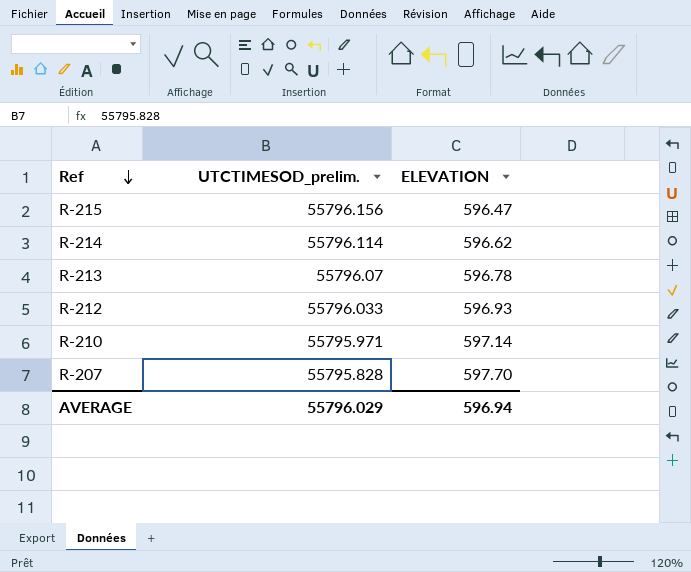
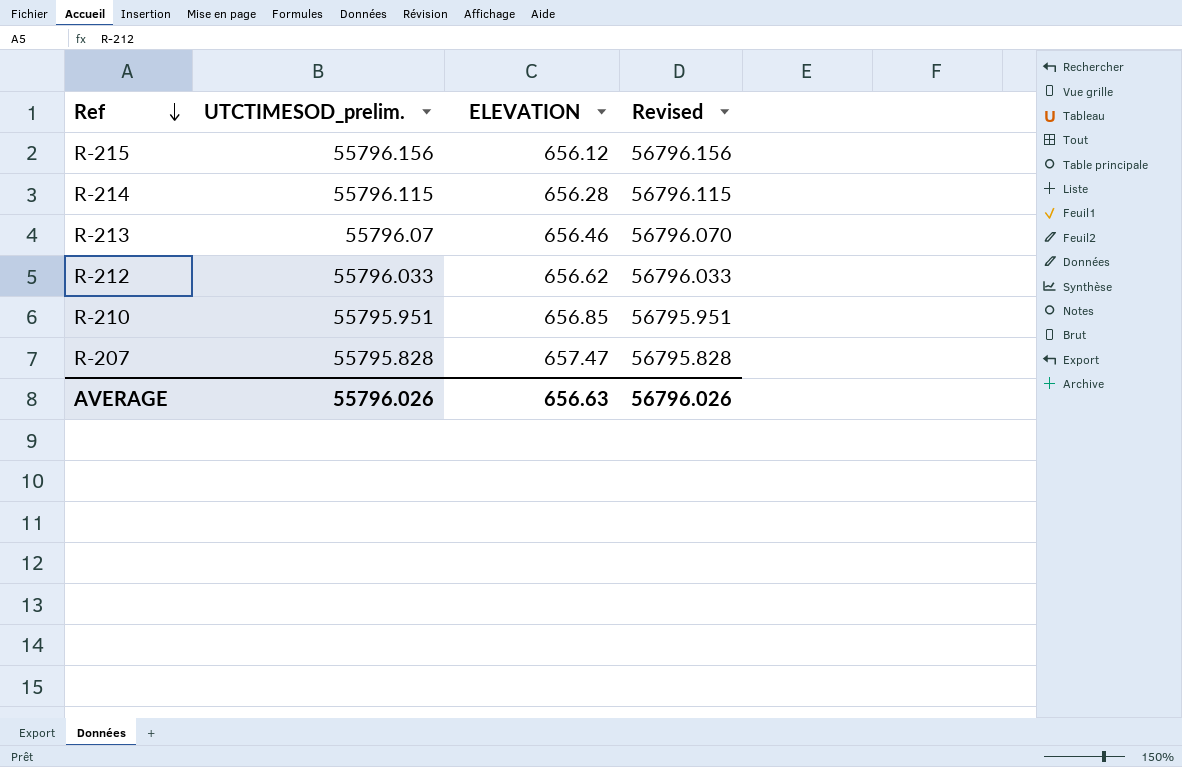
column Revised | formula: none -> [UTCTIMESOD_prelim.] + 1000
R-215 | ELEVATION: 596.47 -> 656.12
R-214 | UTCTIMESOD_prelim.: 55796.114 -> 55796.115
R-214 | ELEVATION: 596.62 -> 656.28
R-213 | ELEVATION: 596.78 -> 656.46
R-212 | ELEVATION: 596.93 -> 656.62
R-210 | UTCTIMESOD_prelim.: 55795.971 -> 55795.951
R-210 | ELEVATION: 597.14 -> 656.85
R-207 | ELEVATION: 597.70 -> 657.47
AVERAGE | UTCTIMESOD_prelim.: 55796.029 -> 55796.026
AVERAGE | ELEVATION: 596.94 -> 656.63

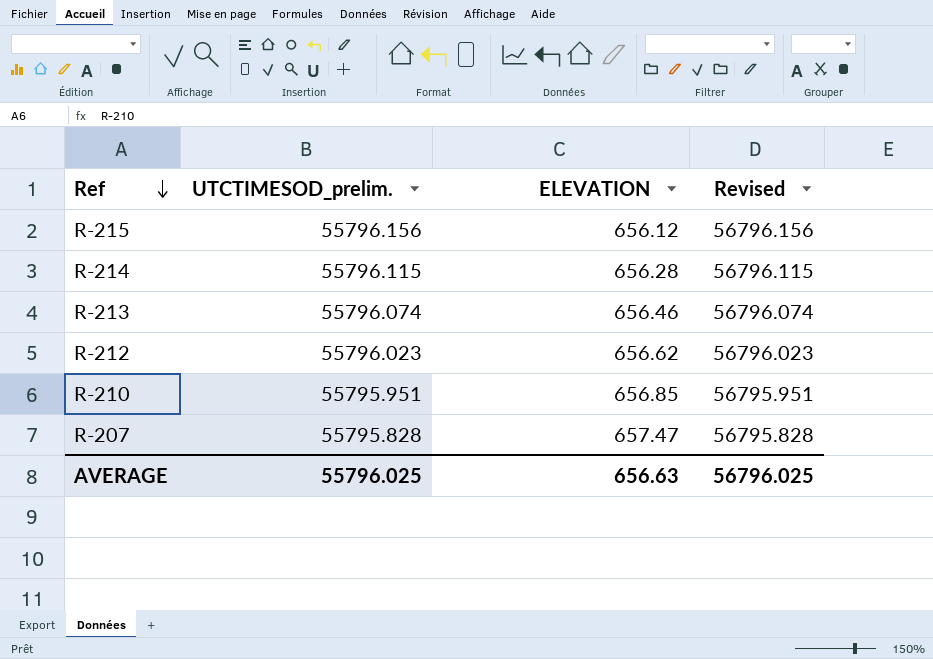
R-213 | UTCTIMESOD_prelim.: 55796.07 -> 55796.074
R-213 | Revised: 56796.070 -> 56796.074
R-212 | UTCTIMESOD_prelim.: 55796.033 -> 55796.023
R-212 | Revised: 56796.033 -> 56796.023
AVERAGE | UTCTIMESOD_prelim.: 55796.026 -> 55796.025
AVERAGE | Revised: 56796.026 -> 56796.025

